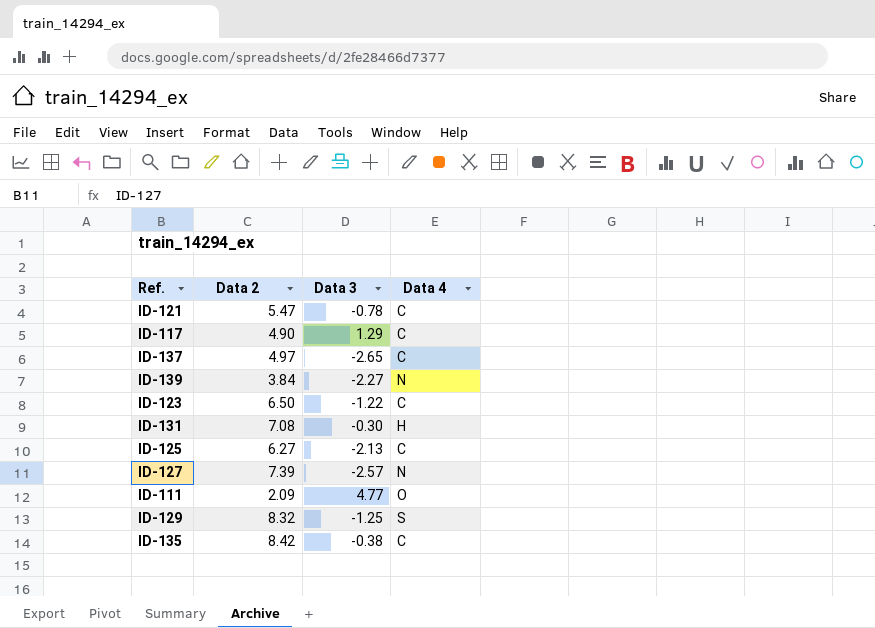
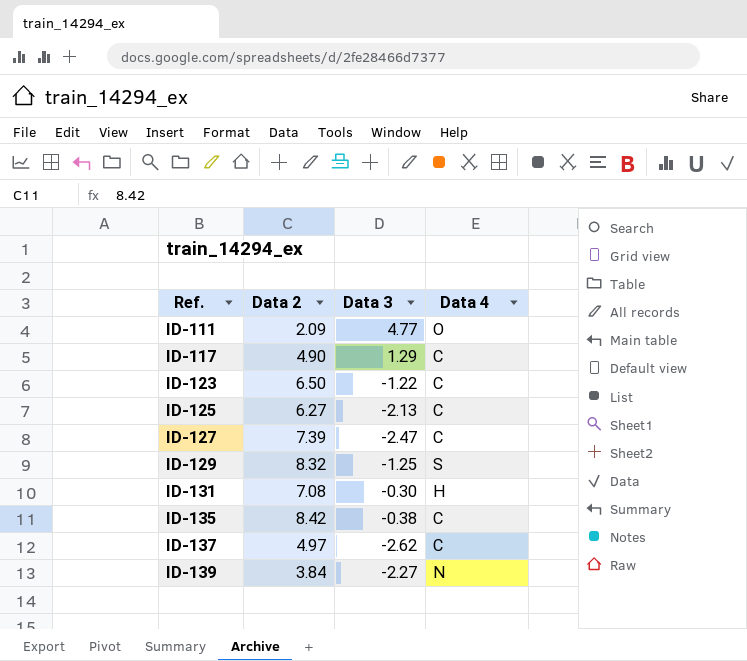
row order: none -> Ref. ascending
row ID-121: 5.47 | -0.78 | C -> none
ID-127 | Data 3: -2.57 -> -2.47
ID-127 | Data 4: N -> C
ID-137 | Data 3: -2.65 -> -2.62

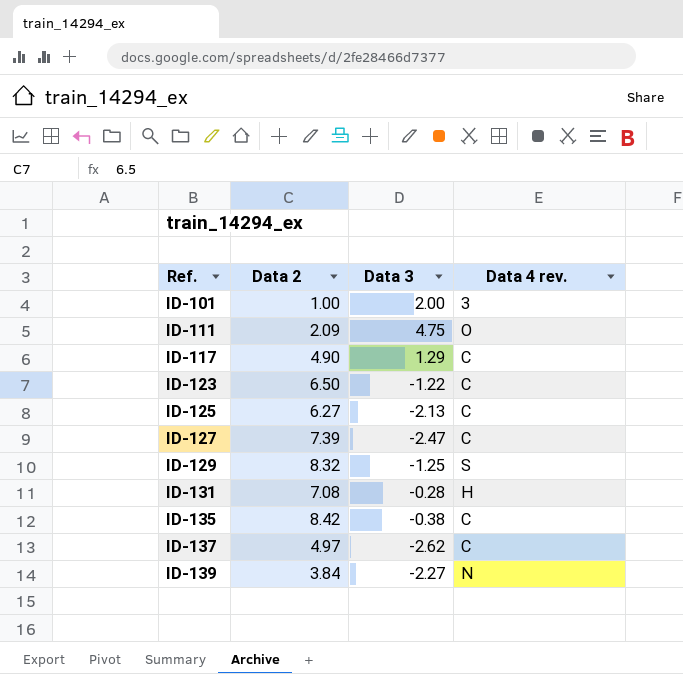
column name: Data 4 -> Data 4 rev.
row ID-101: none -> 1.00 | 2.00 | 3
ID-111 | Data 3: 4.77 -> 4.75
ID-131 | Data 3: -0.30 -> -0.28

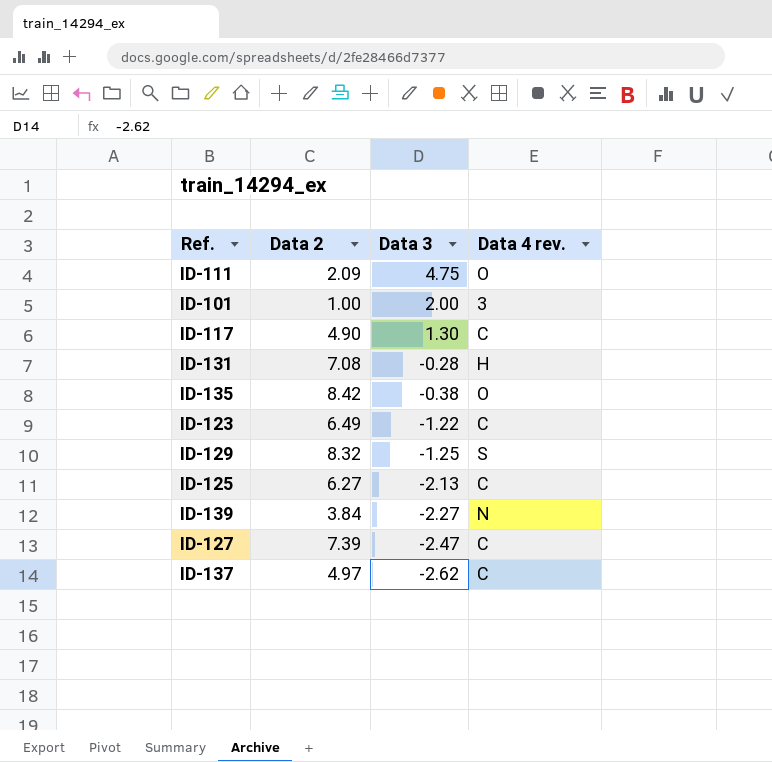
row order: Ref. ascending -> Data 3 descending
ID-117 | Data 3: 1.29 -> 1.30
ID-135 | Data 4 rev.: C -> O
ID-123 | Data 2: 6.50 -> 6.49

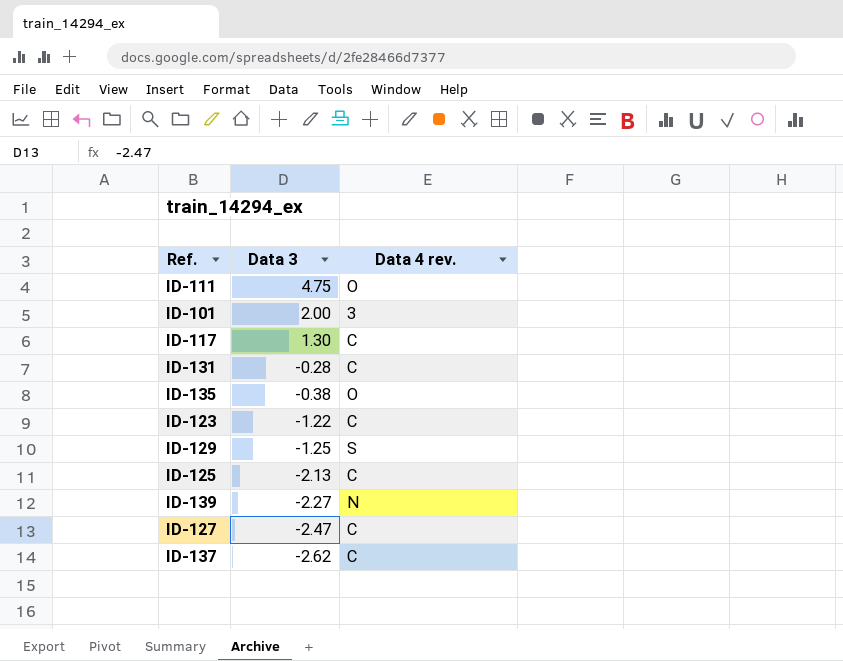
column Data 2 | position: 2 -> none
ID-131 | Data 4 rev.: H -> C

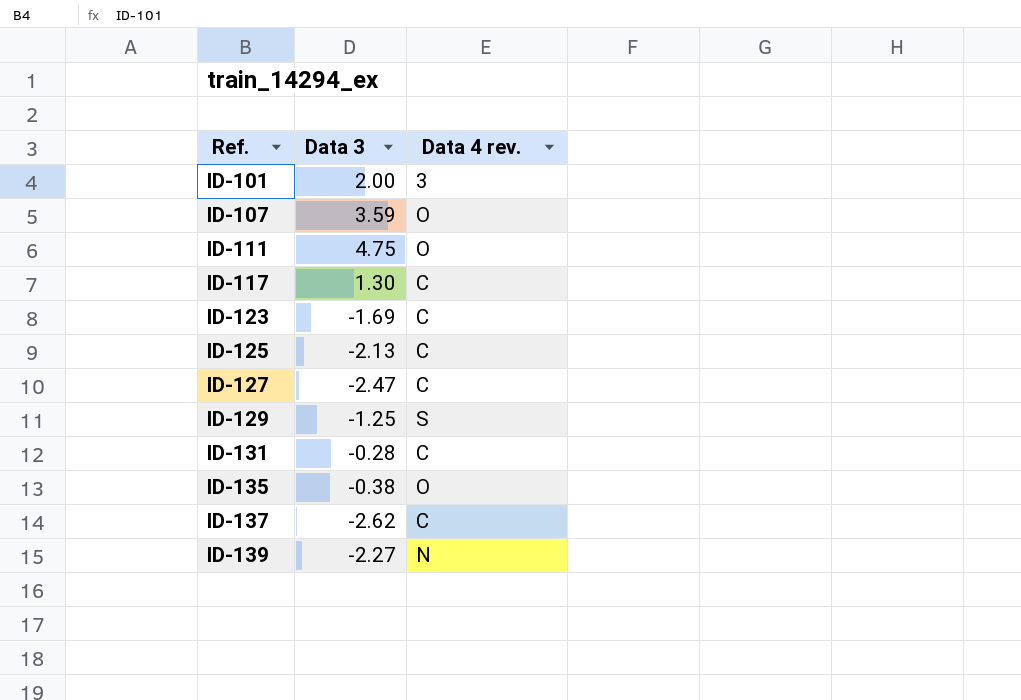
row order: Data 3 descending -> Ref. ascending
row ID-107: none -> 3.59 | O
ID-123 | Data 3: -1.22 -> -1.69

